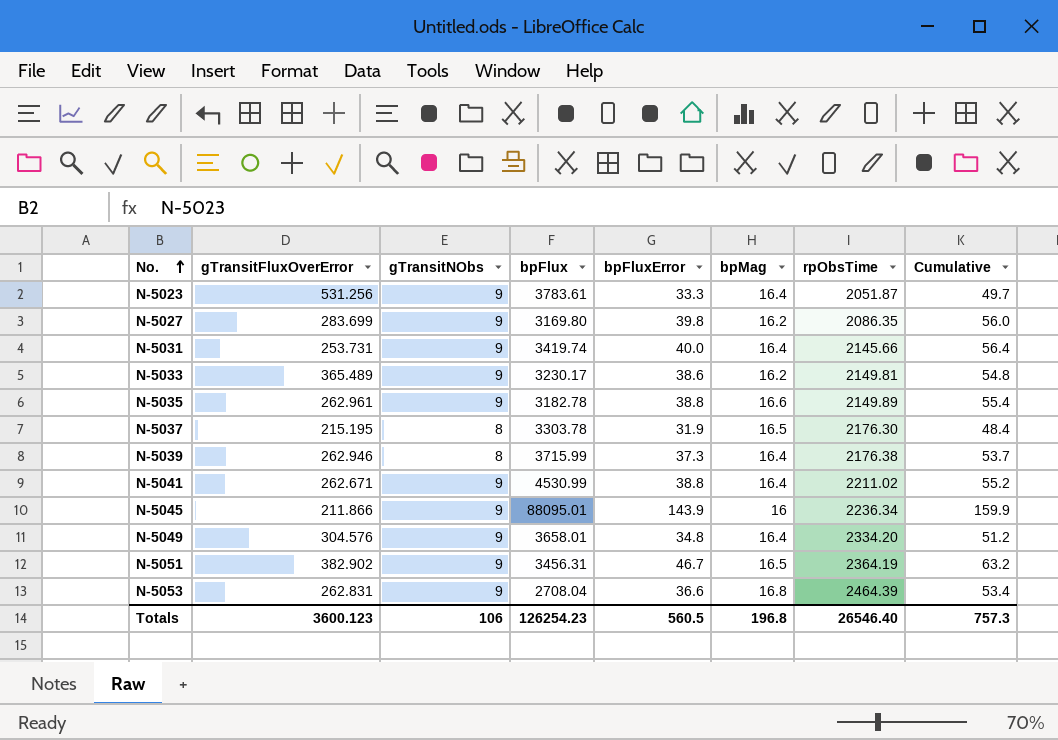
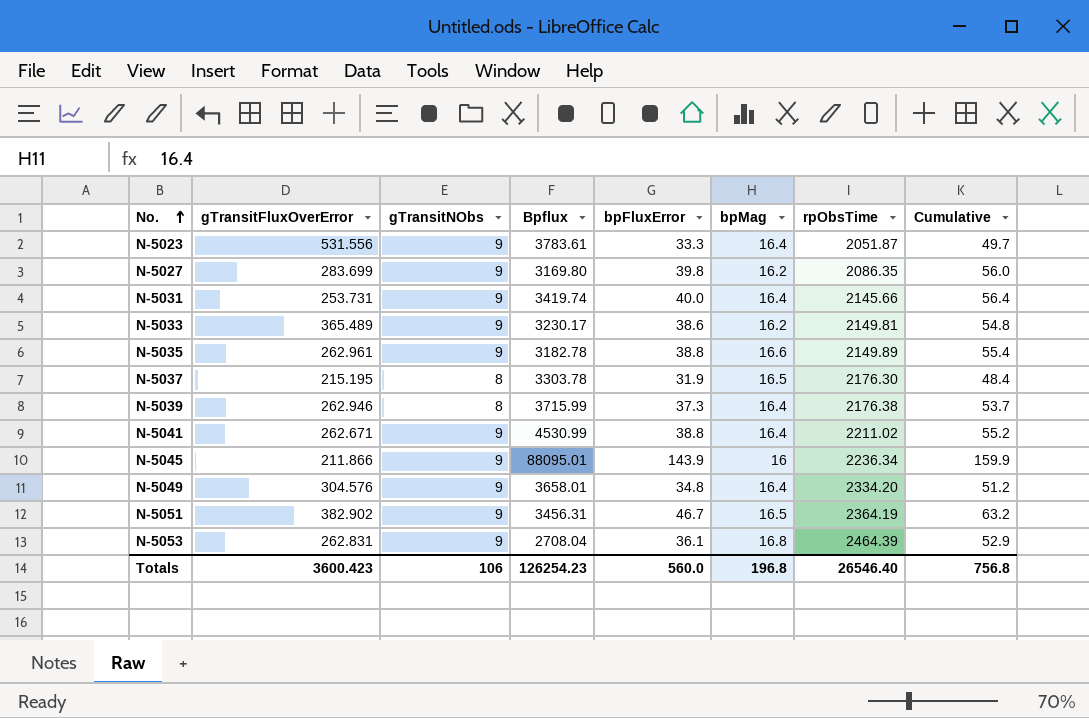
column name: bpFlux -> Bpflux
N-5023 | gTransitFluxOverError: 531.256 -> 531.556
N-5053 | bpFluxError: 36.6 -> 36.1
N-5053 | Cumulative: 53.4 -> 52.9
Totals | gTransitFluxOverError: 3600.123 -> 3600.423
Totals | bpFluxError: 560.5 -> 560.0
Totals | Cumulative: 757.3 -> 756.8

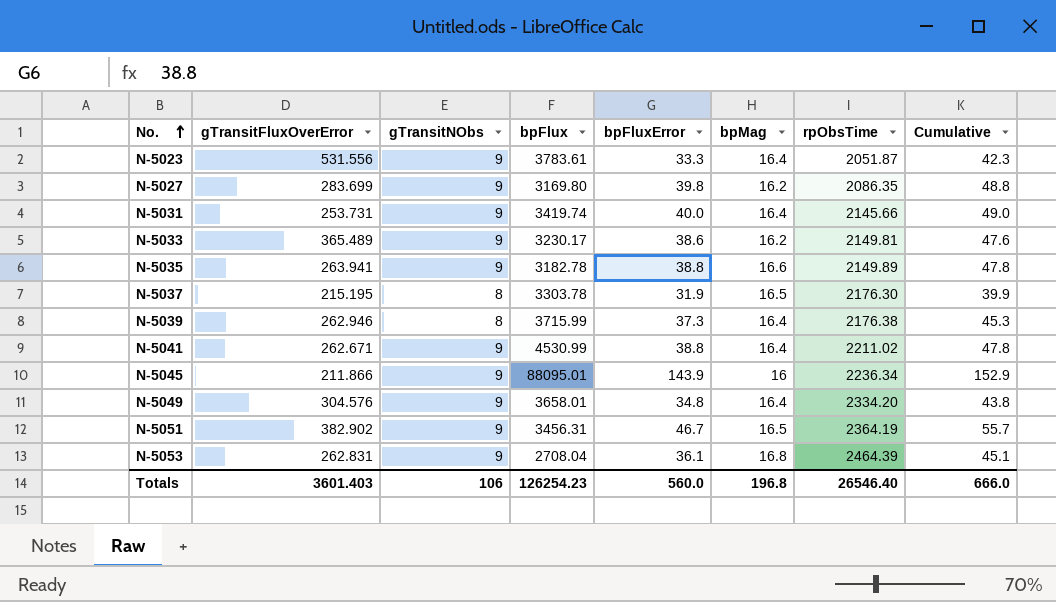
column name: Bpflux -> bpFlux
column Cumulative | formula: [bpFluxError] + [bpMag] -> [gTransitNObs] + [bpFluxError]
N-5035 | gTransitFluxOverError: 262.961 -> 263.941
Totals | gTransitFluxOverError: 3600.423 -> 3601.403
Totals | Cumulative: 756.8 -> 666.0

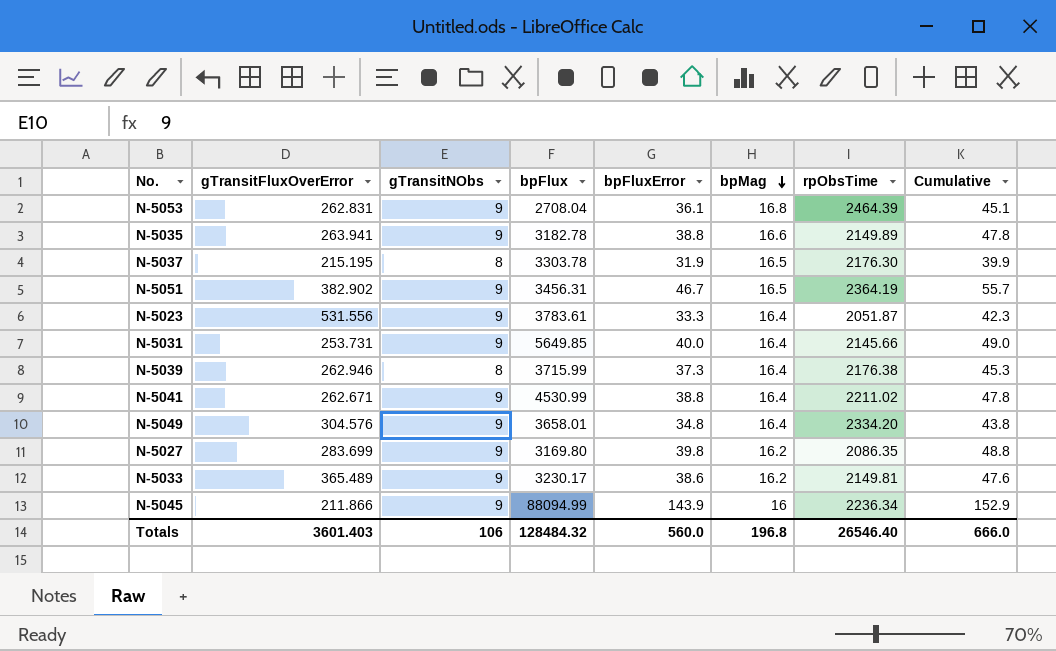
row order: No. ascending -> bpMag descending
N-5031 | bpFlux: 3419.74 -> 5649.85
N-5045 | bpFlux: 88095.01 -> 88094.99
Totals | bpFlux: 126254.23 -> 128484.32

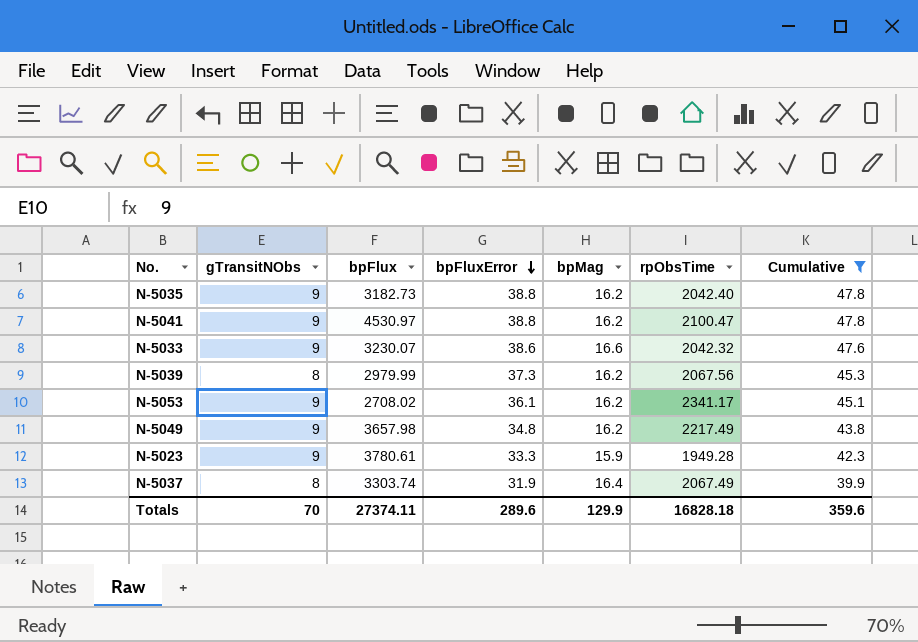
filter: none -> Cumulative <= 47.8
row order: bpMag descending -> bpFluxError descending
column gTransitFluxOverError | position: 2 -> none
N-5035 | bpFlux: 3182.78 -> 3182.73
N-5035 | bpMag: 16.6 -> 16.2
N-5035 | rpObsTime: 2149.89 -> 2042.40
N-5041 | bpFlux: 4530.99 -> 4530.97
N-5041 | bpMag: 16.4 -> 16.2
N-5041 | rpObsTime: 2211.02 -> 2100.47
N-5033 | bpFlux: 3230.17 -> 3230.07
N-5033 | bpMag: 16.2 -> 16.6
N-5033 | rpObsTime: 2149.81 -> 2042.32
N-5039 | bpFlux: 3715.99 -> 2979.99
N-5039 | bpMag: 16.4 -> 16.2
N-5039 | rpObsTime: 2176.38 -> 2067.56
N-5053 | bpFlux: 2708.04 -> 2708.02
N-5053 | bpMag: 16.8 -> 16.2
N-5053 | rpObsTime: 2464.39 -> 2341.17
N-5049 | bpFlux: 3658.01 -> 3657.98
N-5049 | bpMag: 16.4 -> 16.2
N-5049 | rpObsTime: 2334.20 -> 2217.49
N-5023 | bpFlux: 3783.61 -> 3780.61
N-5023 | bpMag: 16.4 -> 15.9
N-5023 | rpObsTime: 2051.87 -> 1949.28
N-5037 | bpFlux: 3303.78 -> 3303.74
N-5037 | bpMag: 16.5 -> 16.4
N-5037 | rpObsTime: 2176.30 -> 2067.49
Totals | gTransitNObs: 106 -> 70
Totals | bpFlux: 128484.32 -> 27374.11
Totals | bpFluxError: 560.0 -> 289.6
Totals | bpMag: 196.8 -> 129.9
Totals | rpObsTime: 26546.40 -> 16828.18
Totals | Cumulative: 666.0 -> 359.6

